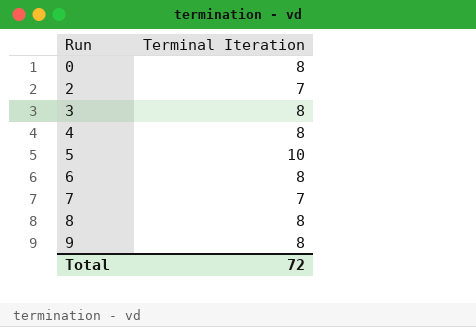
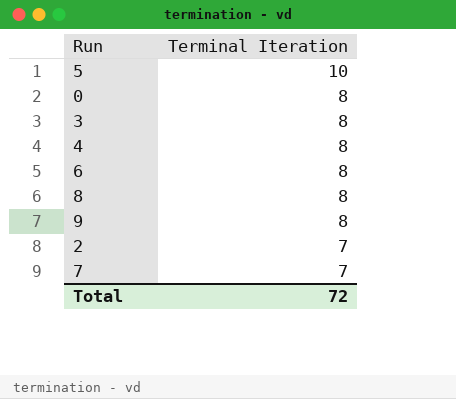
row order: Run ascending -> Terminal Iteration descending

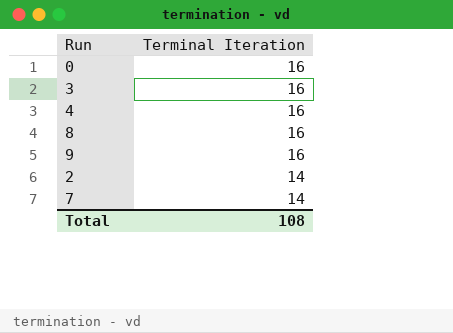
row 5: 10 -> none
row 6: 8 -> none
0 | Terminal Iteration: 8 -> 16
3 | Terminal Iteration: 8 -> 16
4 | Terminal Iteration: 8 -> 16
8 | Terminal Iteration: 8 -> 16
9 | Terminal Iteration: 8 -> 16
2 | Terminal Iteration: 7 -> 14
7 | Terminal Iteration: 7 -> 14
Total | Terminal Iteration: 72 -> 108

